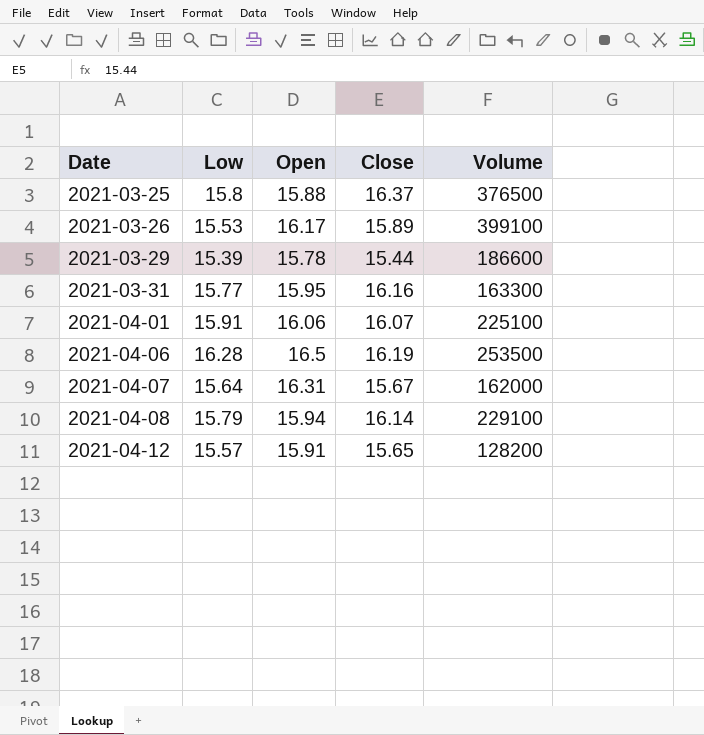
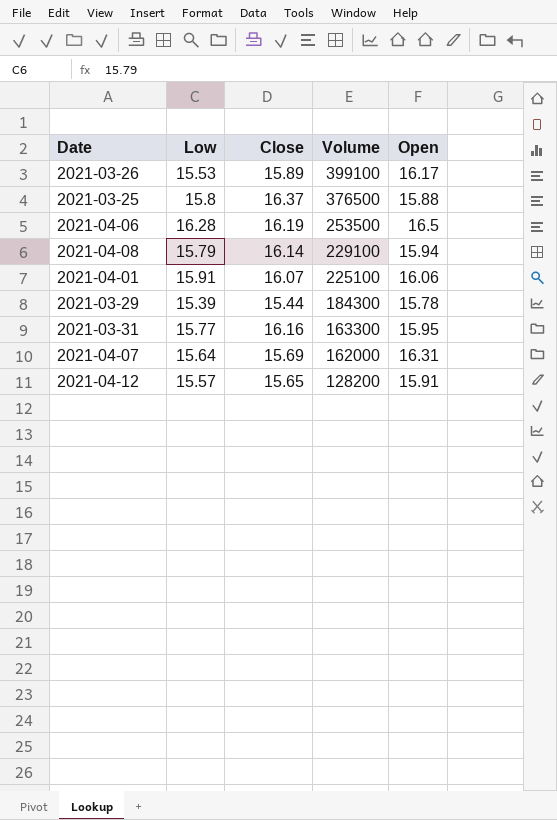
row order: Date ascending -> Volume descending
column Open | position: 3 -> 5
2021-03-29 | Volume: 186600 -> 184300
2021-04-07 | Close: 15.67 -> 15.69

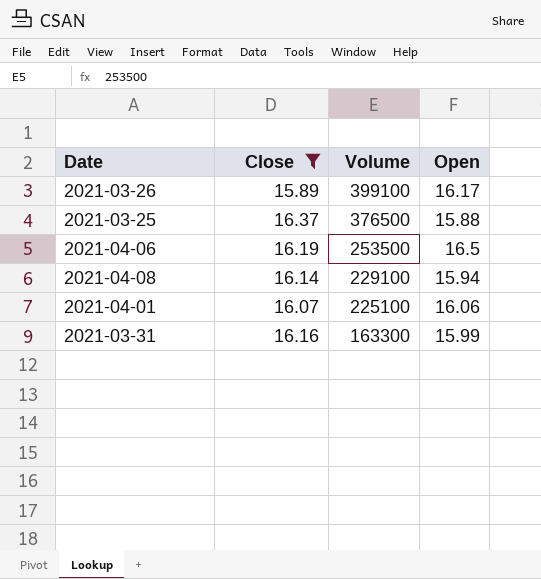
filter: none -> Close >= 15.89
column Low | position: 2 -> none
2021-03-31 | Open: 15.95 -> 15.99

